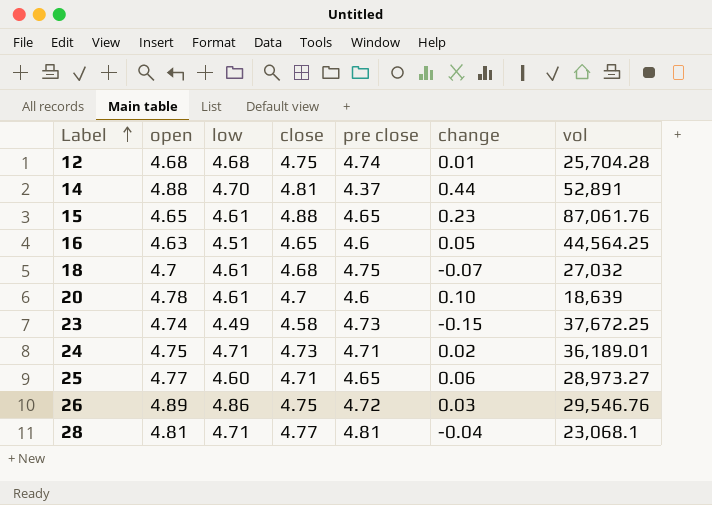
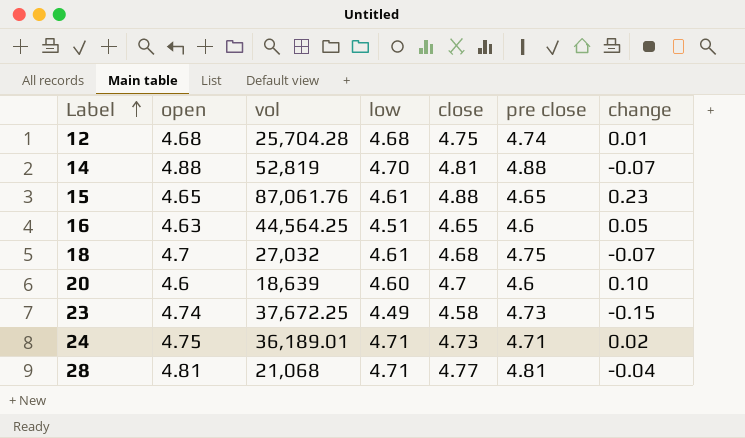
column vol | position: 7 -> 3
row 25: 4.77 | 4.60 | 4.71 | 4.65 | 0.06 | 28,973.27 -> none
row 26: 4.89 | 4.86 | 4.75 | 4.72 | 0.03 | 29,546.76 -> none
14 | vol: 52,891 -> 52,819
14 | pre close: 4.37 -> 4.88
14 | change: 0.44 -> -0.07
20 | open: 4.78 -> 4.6
20 | low: 4.61 -> 4.60
28 | vol: 23,068.1 -> 21,068

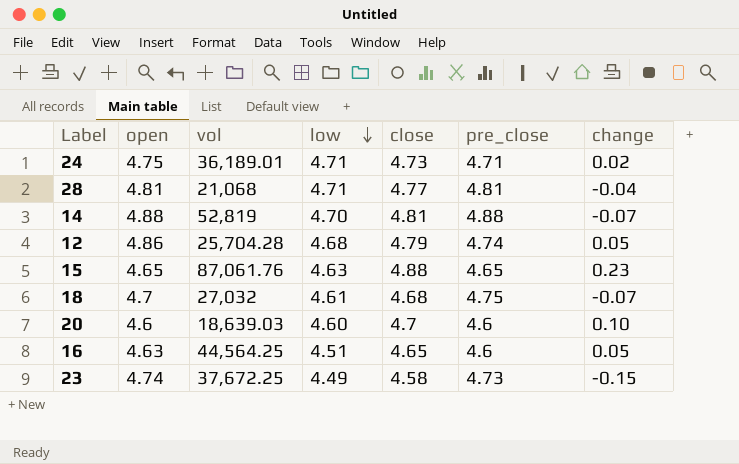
row order: Label ascending -> low descending
column name: pre close -> pre_close
12 | open: 4.68 -> 4.86
12 | close: 4.75 -> 4.79
12 | change: 0.01 -> 0.05
15 | low: 4.61 -> 4.63
20 | vol: 18,639 -> 18,639.03

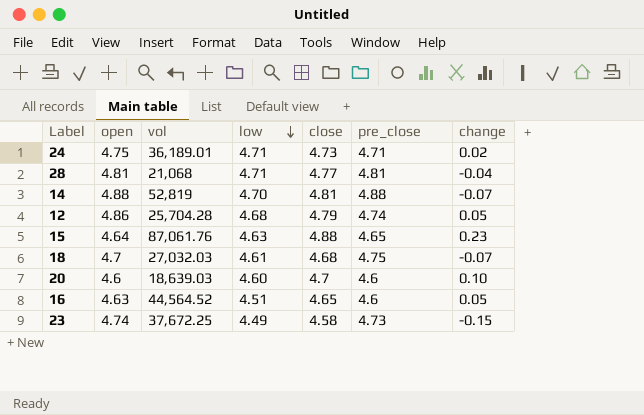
15 | open: 4.65 -> 4.64
18 | vol: 27,032 -> 27,032.03
16 | vol: 44,564.25 -> 44,564.52

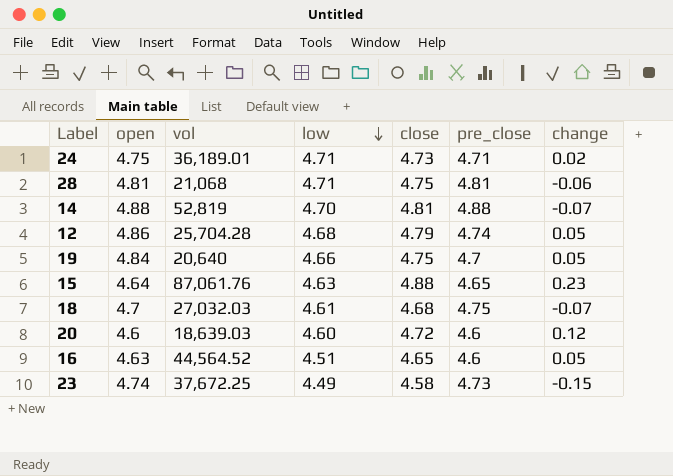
28 | close: 4.77 -> 4.75
28 | change: -0.04 -> -0.06
row 19: none -> 4.84 | 20,640 | 4.66 | 4.75 | 4.7 | 0.05
20 | close: 4.7 -> 4.72
20 | change: 0.10 -> 0.12

